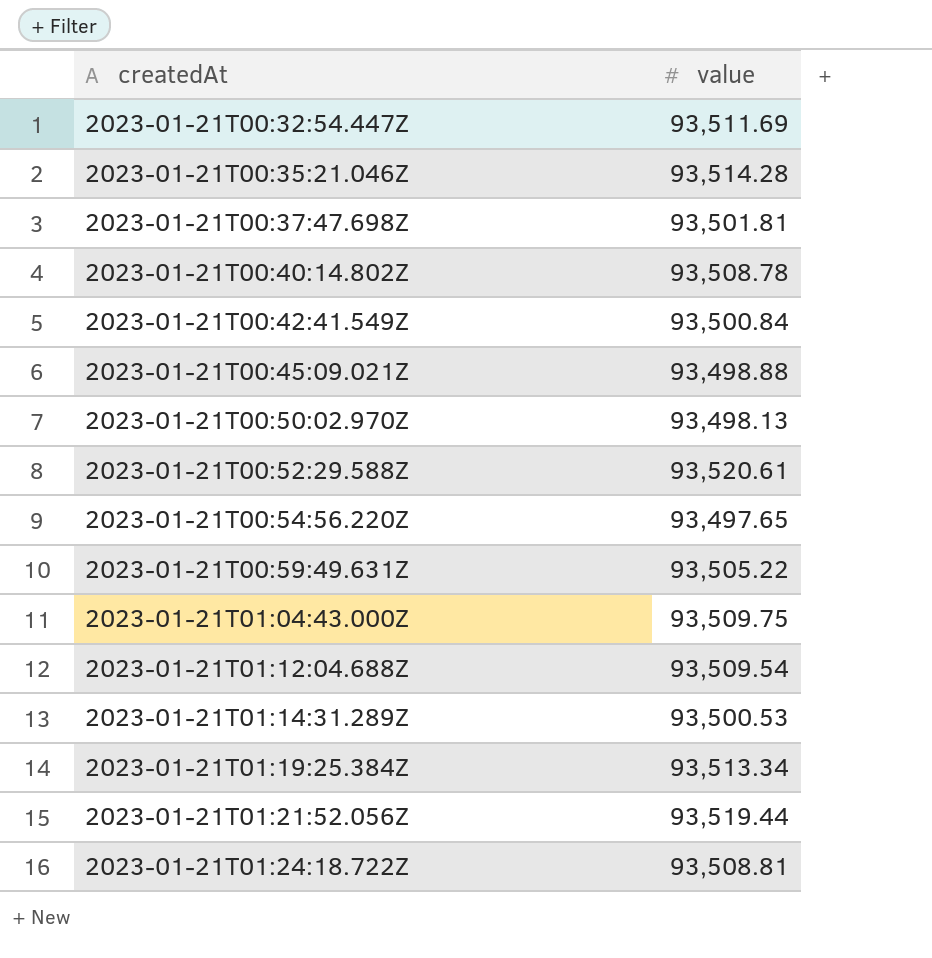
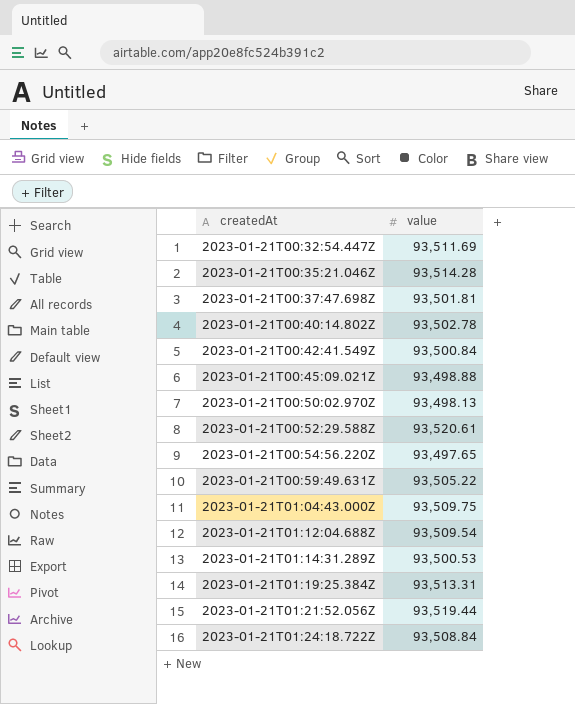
2023-01-21T00:40:14.802Z | value: 93,508.78 -> 93,502.78
2023-01-21T01:19:25.384Z | value: 93,513.34 -> 93,513.31
2023-01-21T01:24:18.722Z | value: 93,508.81 -> 93,508.84

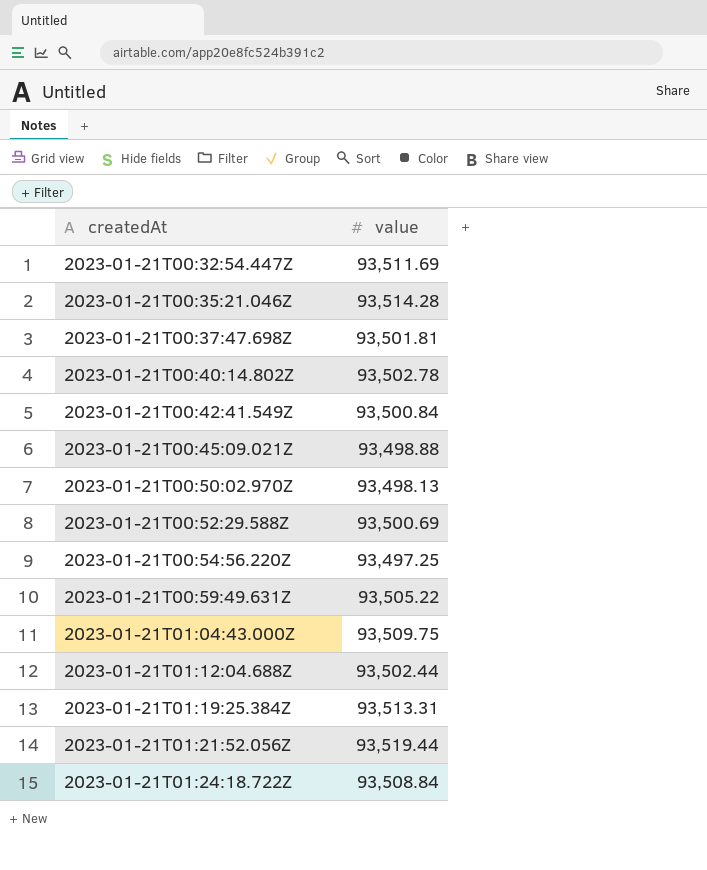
row 2023-01-21T01:14:31.289Z: 93,500.53 -> none
2023-01-21T00:52:29.588Z | value: 93,520.61 -> 93,500.69
2023-01-21T00:54:56.220Z | value: 93,497.65 -> 93,497.25
2023-01-21T01:12:04.688Z | value: 93,509.54 -> 93,502.44

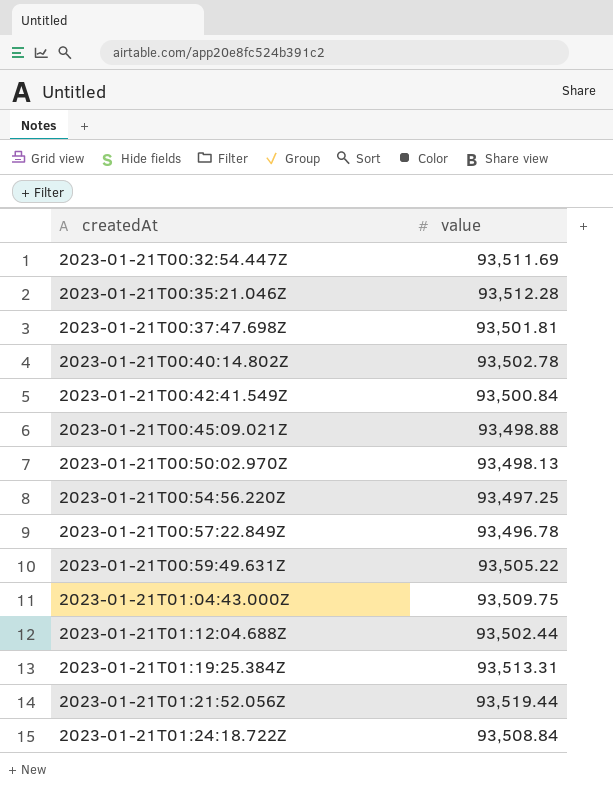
row 2023-01-21T00:52:29.588Z: 93,500.69 -> none
2023-01-21T00:35:21.046Z | value: 93,514.28 -> 93,512.28
row 2023-01-21T00:57:22.849Z: none -> 93,496.78

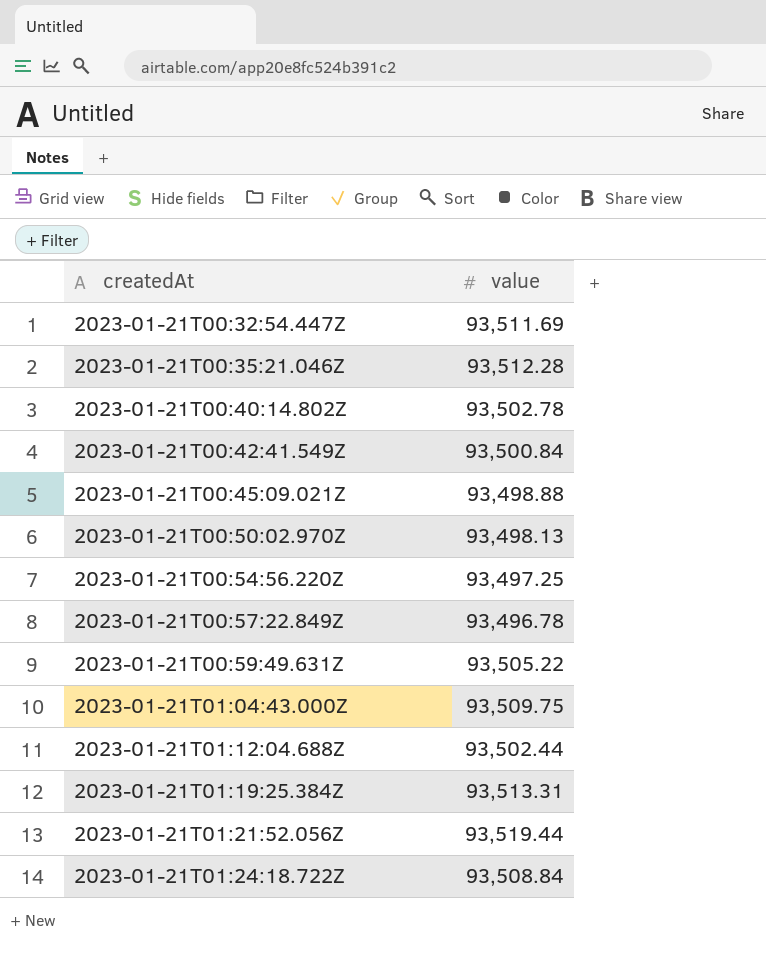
row 2023-01-21T00:37:47.698Z: 93,501.81 -> none

